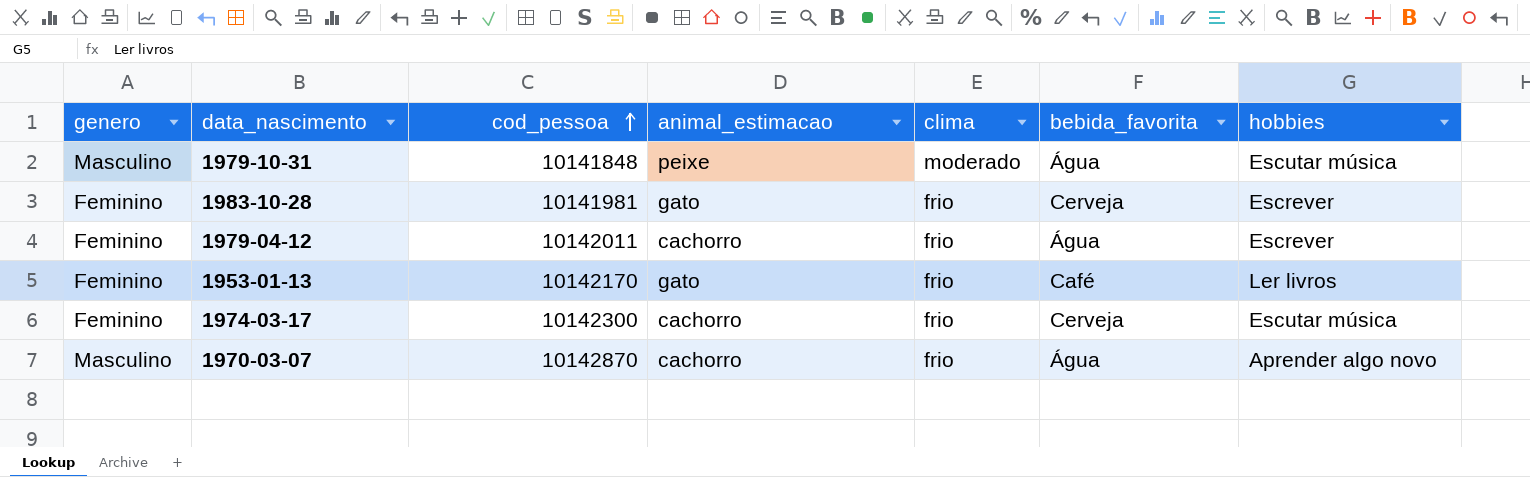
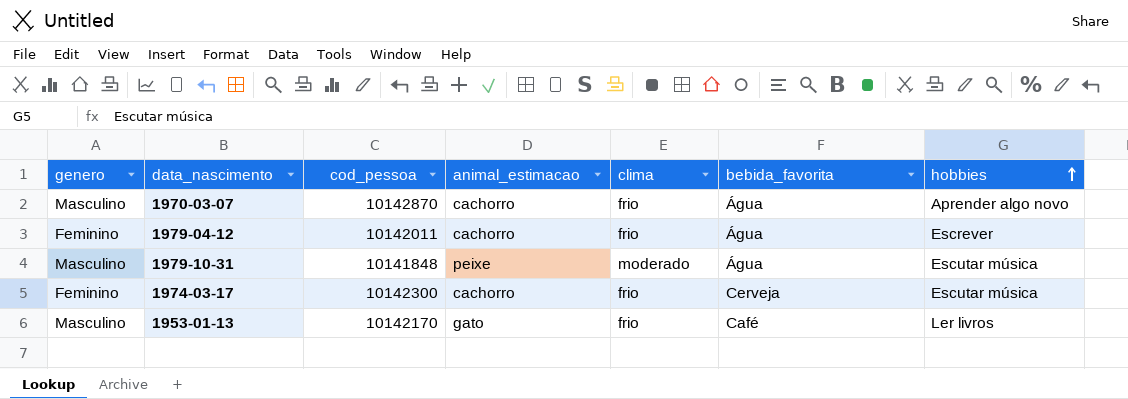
row order: cod_pessoa ascending -> hobbies ascending
row 1983-10-28: Feminino | 10141981 | gato | frio | Cerveja | Escrever -> none
1953-01-13 | genero: Feminino -> Masculino

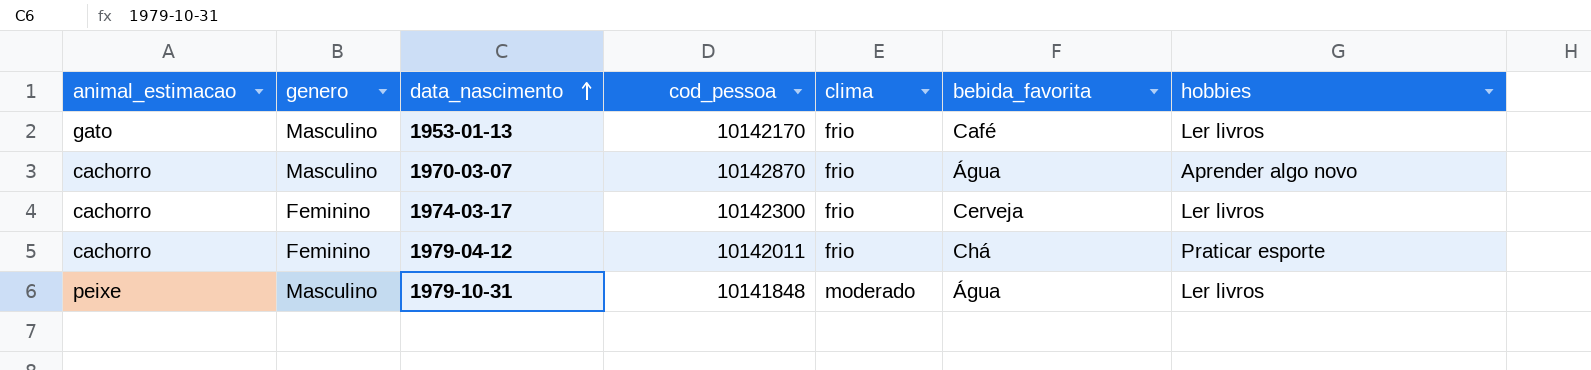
row order: hobbies ascending -> data_nascimento ascending
column animal_estimacao | position: 4 -> 1
1974-03-17 | hobbies: Escutar música -> Ler livros
1979-04-12 | bebida_favorita: Água -> Chá
1979-04-12 | hobbies: Escrever -> Praticar esporte
1979-10-31 | hobbies: Escutar música -> Ler livros

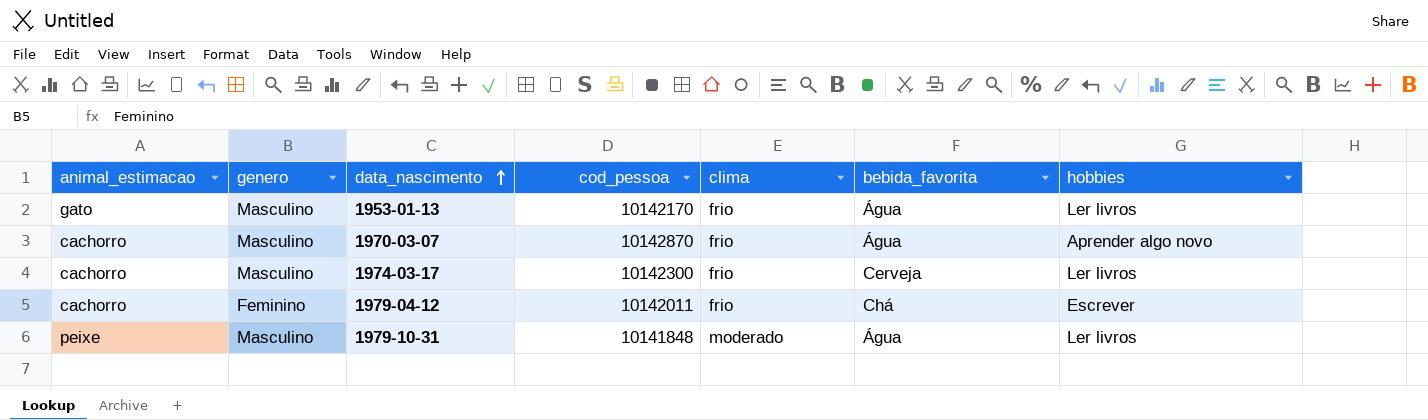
1953-01-13 | bebida_favorita: Café -> Água
1974-03-17 | genero: Feminino -> Masculino
1979-04-12 | hobbies: Praticar esporte -> Escrever

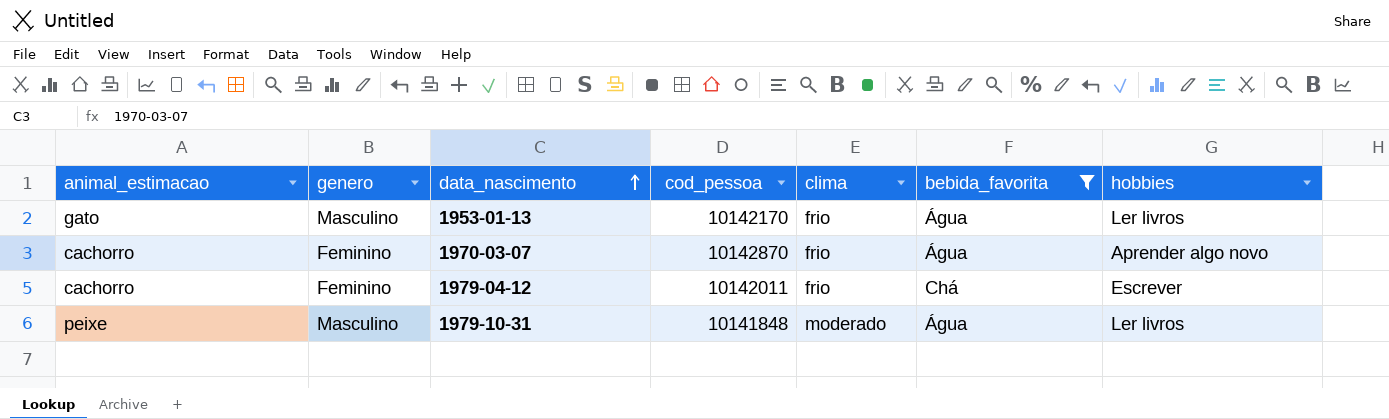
filter: none -> bebida_favorita != Cerveja
1970-03-07 | genero: Masculino -> Feminino

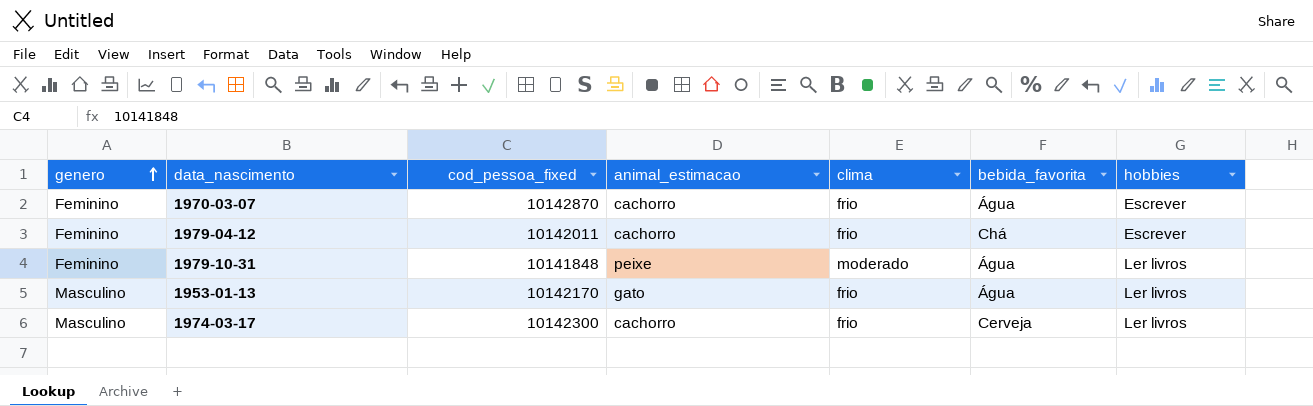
filter: bebida_favorita != Cerveja -> none
row order: data_nascimento ascending -> genero ascending
column name: cod_pessoa -> cod_pessoa_fixed
column animal_estimacao | position: 1 -> 4
1970-03-07 | hobbies: Aprender algo novo -> Escrever
1979-10-31 | genero: Masculino -> Feminino

